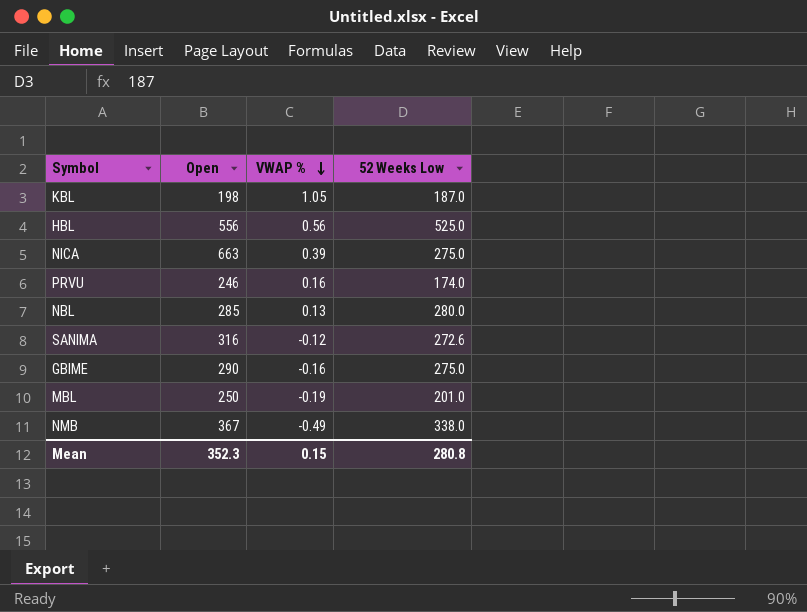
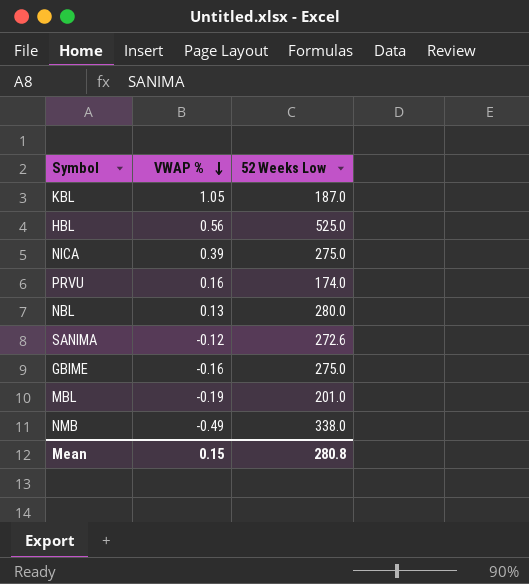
column Open | position: 2 -> none

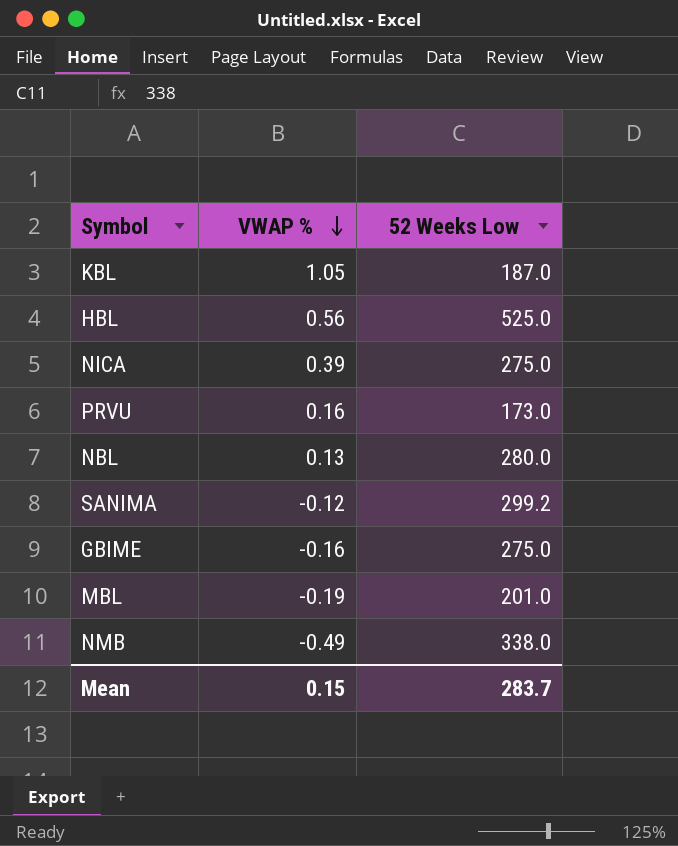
PRVU | 52 Weeks Low: 174.0 -> 173.0
SANIMA | 52 Weeks Low: 272.6 -> 299.2
Mean | 52 Weeks Low: 280.8 -> 283.7

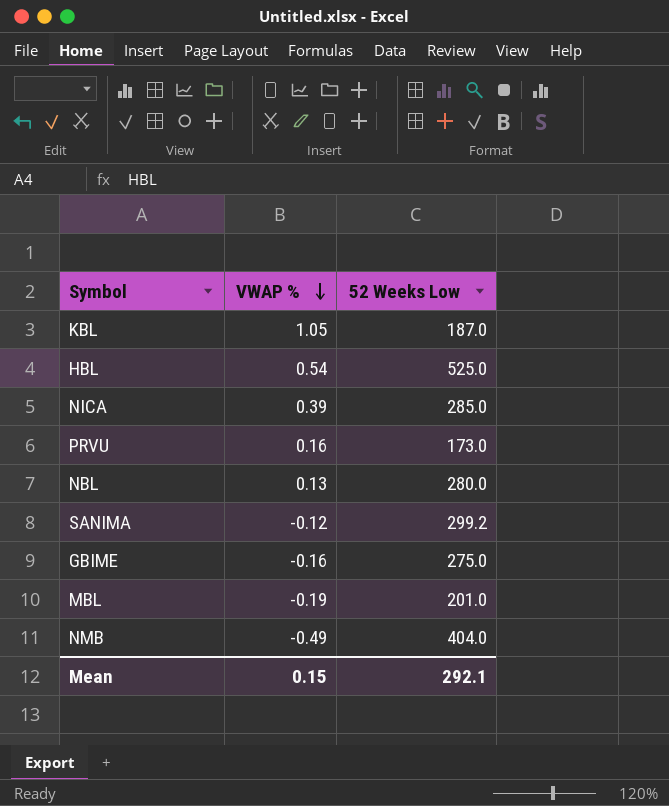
HBL | VWAP %: 0.56 -> 0.54
NICA | 52 Weeks Low: 275.0 -> 285.0
NMB | 52 Weeks Low: 338.0 -> 404.0
Mean | 52 Weeks Low: 283.7 -> 292.1

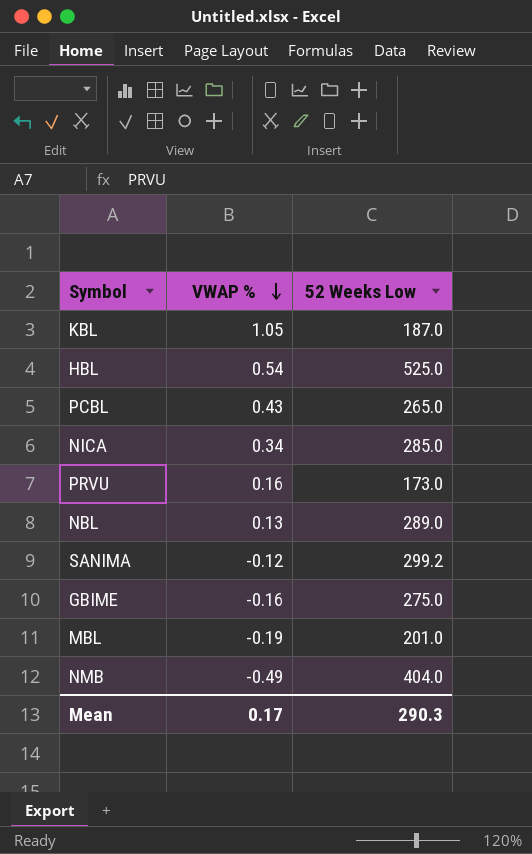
row PCBL: none -> 0.43 | 265.0
NICA | VWAP %: 0.39 -> 0.34
NBL | 52 Weeks Low: 280.0 -> 289.0
Mean | VWAP %: 0.15 -> 0.17
Mean | 52 Weeks Low: 292.1 -> 290.3

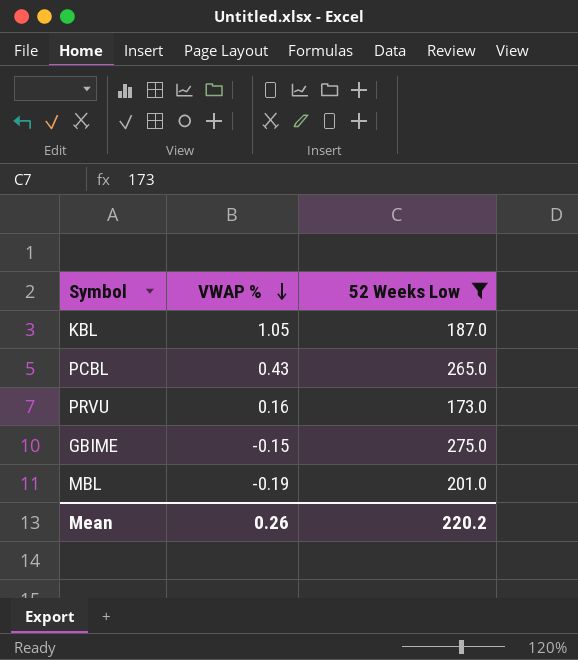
filter: none -> 52 Weeks Low <= 275.0
GBIME | VWAP %: -0.16 -> -0.15
Mean | VWAP %: 0.17 -> 0.26
Mean | 52 Weeks Low: 290.3 -> 220.2

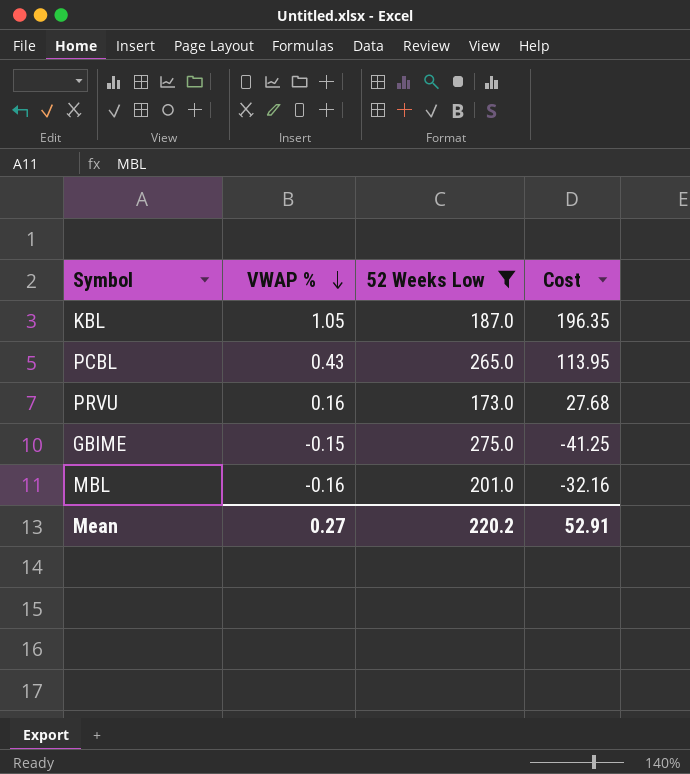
column Cost | formula: none -> [VWAP %] * [52 Weeks Low]
MBL | VWAP %: -0.19 -> -0.16
Mean | VWAP %: 0.26 -> 0.27

